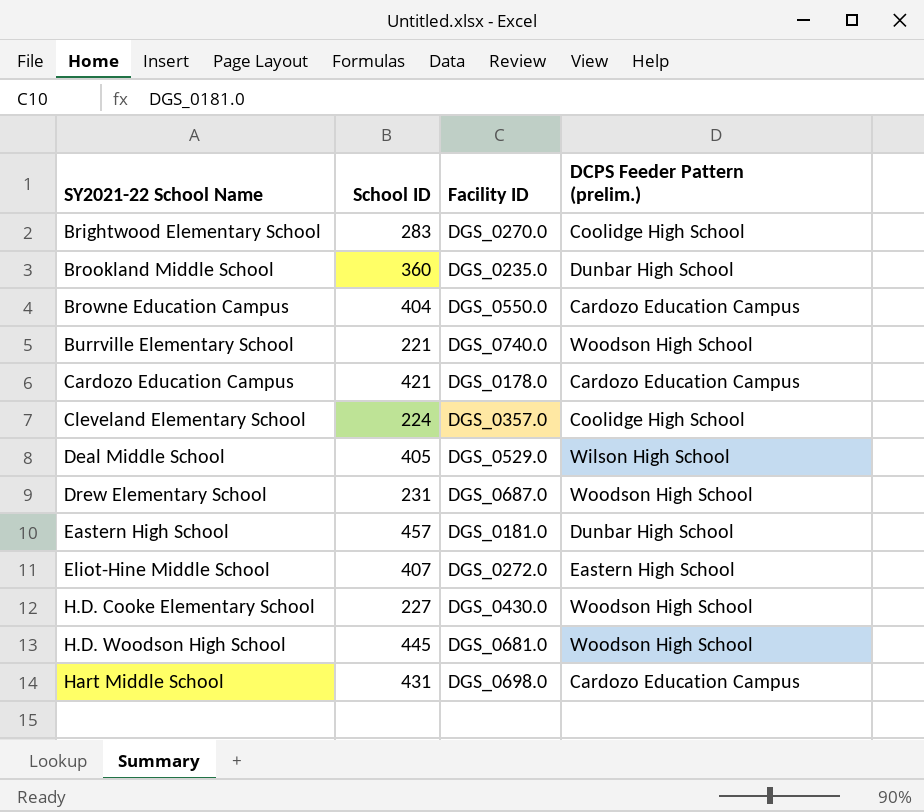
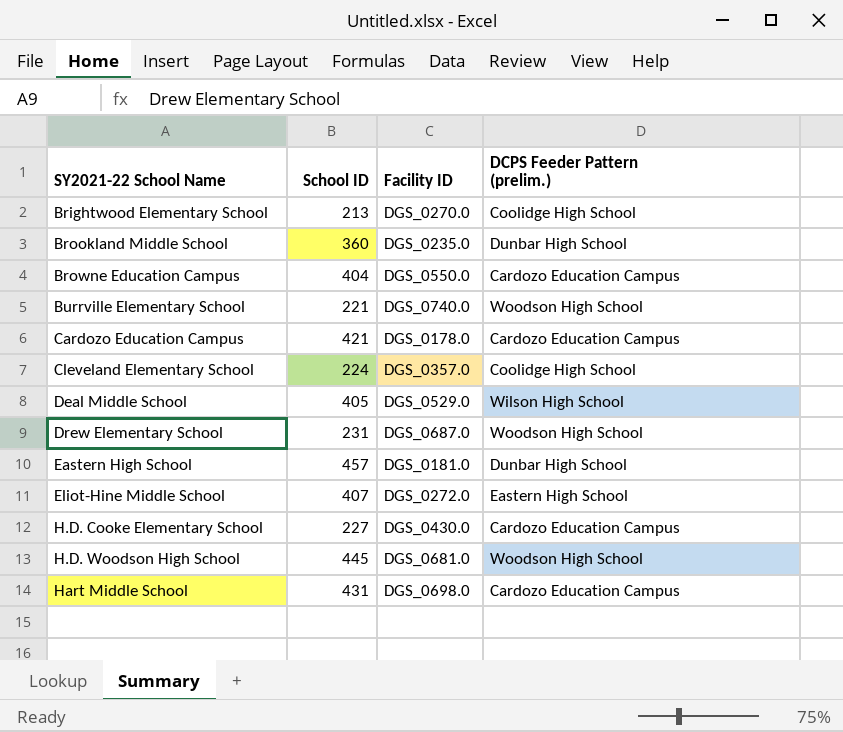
Brightwood Elementary School | School ID: 283 -> 213
H.D. Cooke Elementary School | DCPS Feeder Pattern (prelim.): Woodson High School -> Cardozo Education Campus

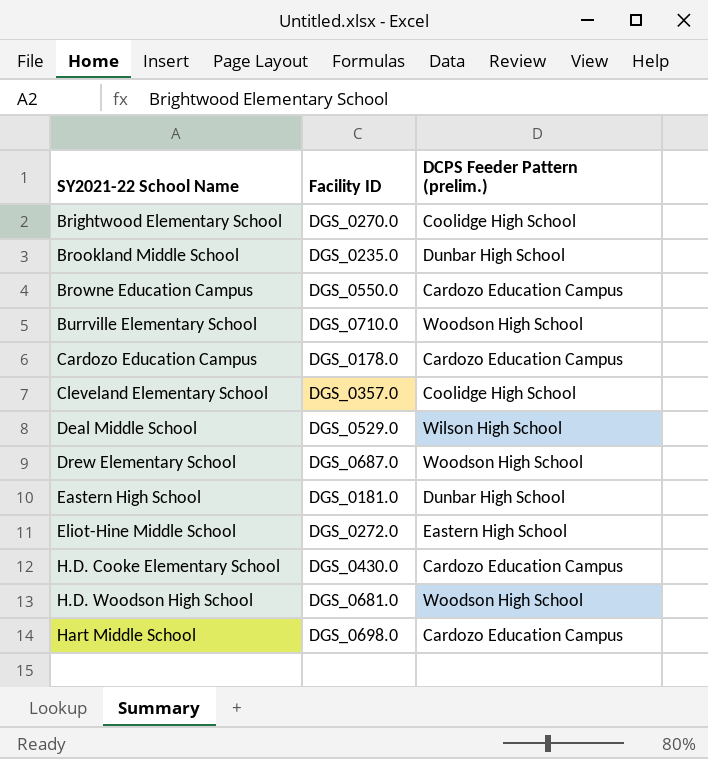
column School ID | position: 2 -> none
Burrville Elementary School | Facility ID: DGS_0740.0 -> DGS_0710.0

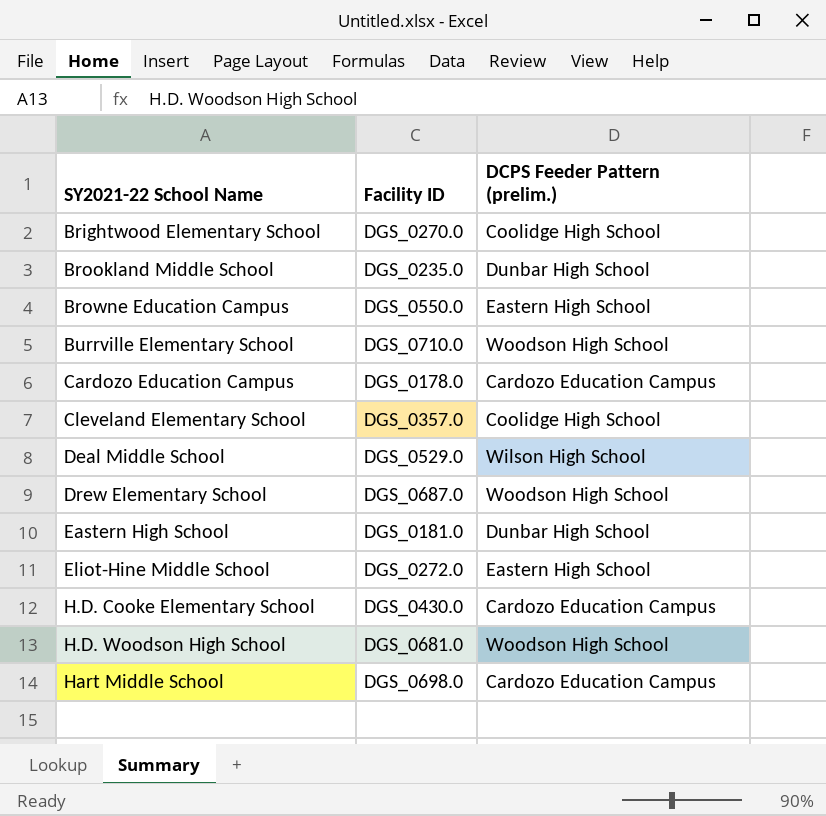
Browne Education Campus | DCPS Feeder Pattern (prelim.): Cardozo Education Campus -> Eastern High School

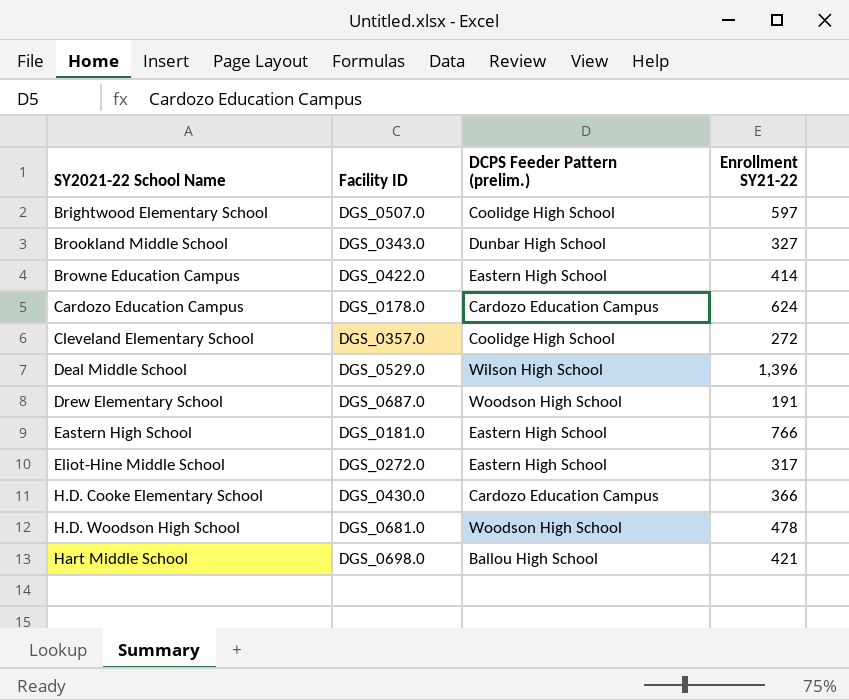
column Enrollment SY21-22 | position: none -> 4
row Burrville Elementary School: DGS_0710.0 | Woodson High School -> none
Brightwood Elementary School | Facility ID: DGS_0270.0 -> DGS_0507.0
Brookland Middle School | Facility ID: DGS_0235.0 -> DGS_0343.0
Browne Education Campus | Facility ID: DGS_0550.0 -> DGS_0422.0
Eastern High School | DCPS Feeder Pattern (prelim.): Dunbar High School -> Eastern High School
Hart Middle School | DCPS Feeder Pattern (prelim.): Cardozo Education Campus -> Ballou High School

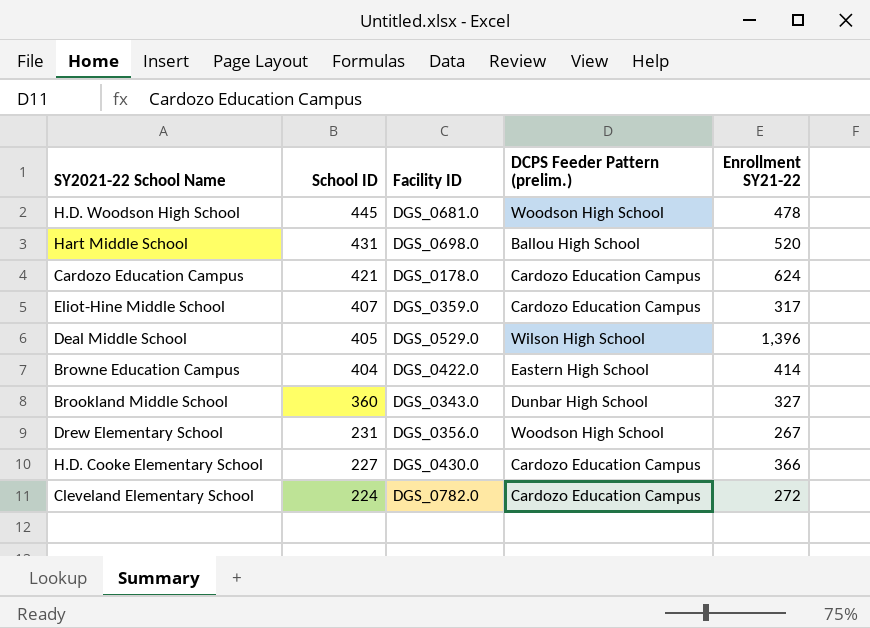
row order: SY2021-22 School Name ascending -> School ID descending
column School ID | position: none -> 2
row Brightwood Elementary School: DGS_0507.0 | Coolidge High School | 597 -> none
row Eastern High School: DGS_0181.0 | Eastern High School | 766 -> none
Hart Middle School | Enrollment SY21-22: 421 -> 520
Eliot-Hine Middle School | Facility ID: DGS_0272.0 -> DGS_0359.0
Eliot-Hine Middle School | DCPS Feeder Pattern (prelim.): Eastern High School -> Cardozo Education Campus
Drew Elementary School | Facility ID: DGS_0687.0 -> DGS_0356.0
Drew Elementary School | Enrollment SY21-22: 191 -> 267
Cleveland Elementary School | Facility ID: DGS_0357.0 -> DGS_0782.0
Cleveland Elementary School | DCPS Feeder Pattern (prelim.): Coolidge High School -> Cardozo Education Campus

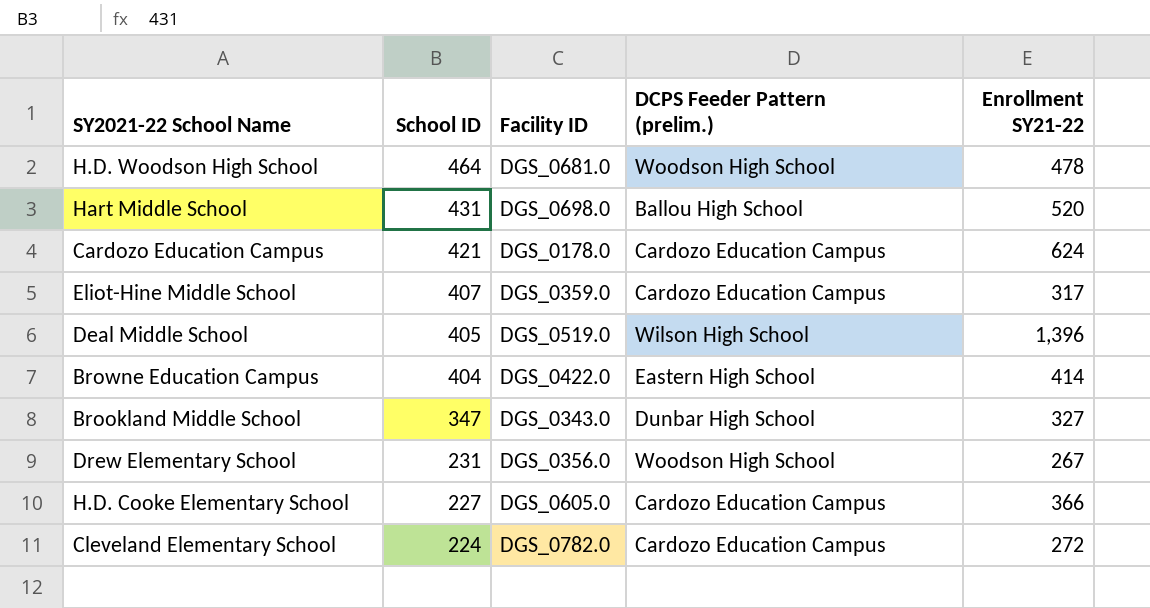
H.D. Woodson High School | School ID: 445 -> 464
Deal Middle School | Facility ID: DGS_0529.0 -> DGS_0519.0
Brookland Middle School | School ID: 360 -> 347
H.D. Cooke Elementary School | Facility ID: DGS_0430.0 -> DGS_0605.0

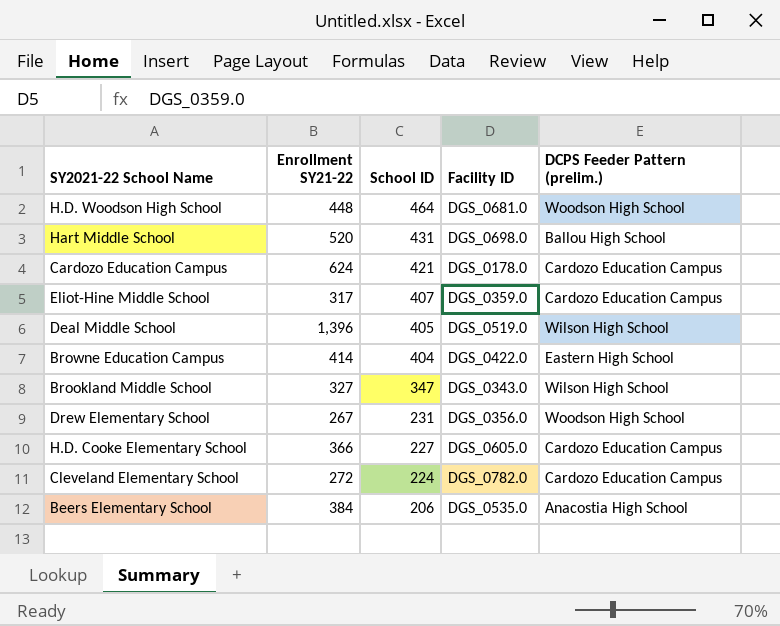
column Enrollment SY21-22 | position: 5 -> 2
H.D. Woodson High School | Enrollment SY21-22: 478 -> 448
Brookland Middle School | DCPS Feeder Pattern (prelim.): Dunbar High School -> Wilson High School
row Beers Elementary School: none -> 384 | 206 | DGS_0535.0 | Anacostia High School

